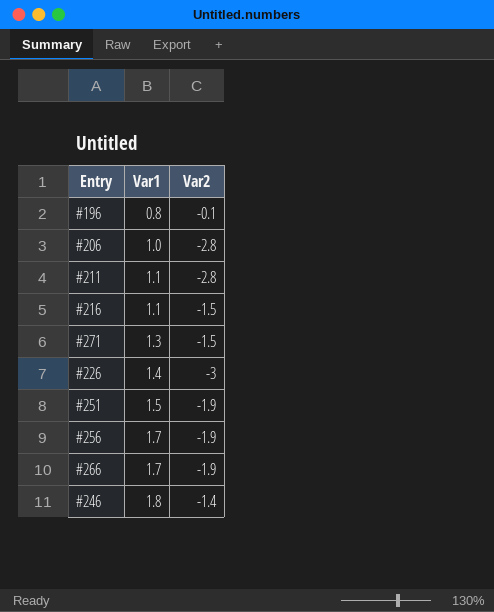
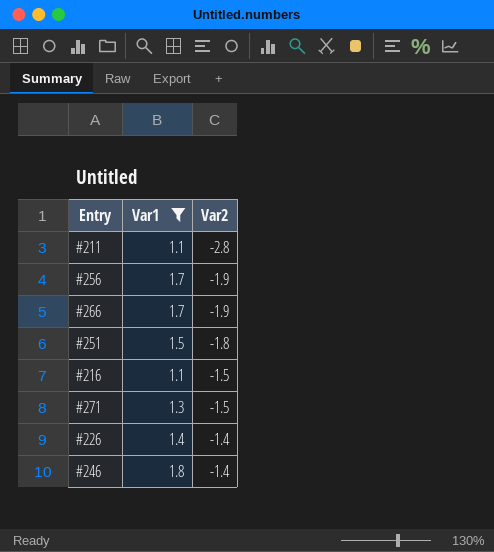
filter: none -> Var1 >= 1.1
row order: Var1 ascending -> Var2 ascending
#251 | Var2: -1.9 -> -1.8
#226 | Var2: -3 -> -1.4

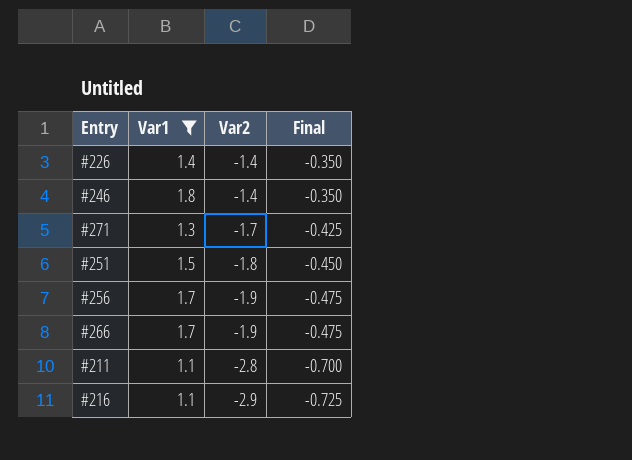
row order: Var2 ascending -> Var2 descending
column Final | formula: none -> [Var2] * 0.25
#271 | Var2: -1.5 -> -1.7
#216 | Var2: -1.5 -> -2.9

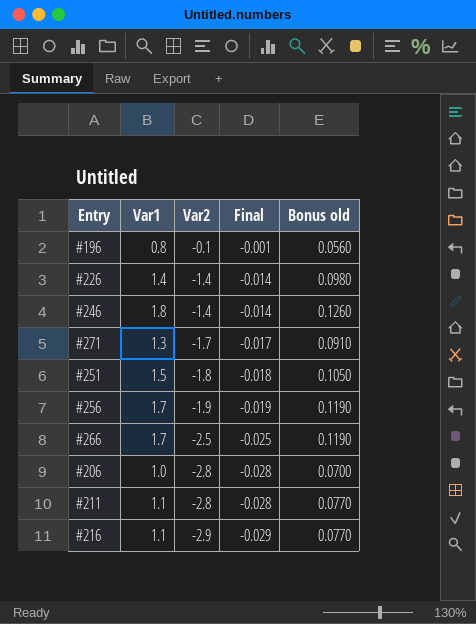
filter: Var1 >= 1.1 -> none
column Final | formula: [Var2] * 0.25 -> [Var2] * 0.01
column Bonus old | formula: none -> [Var1] * 0.07
#266 | Var2: -1.9 -> -2.5

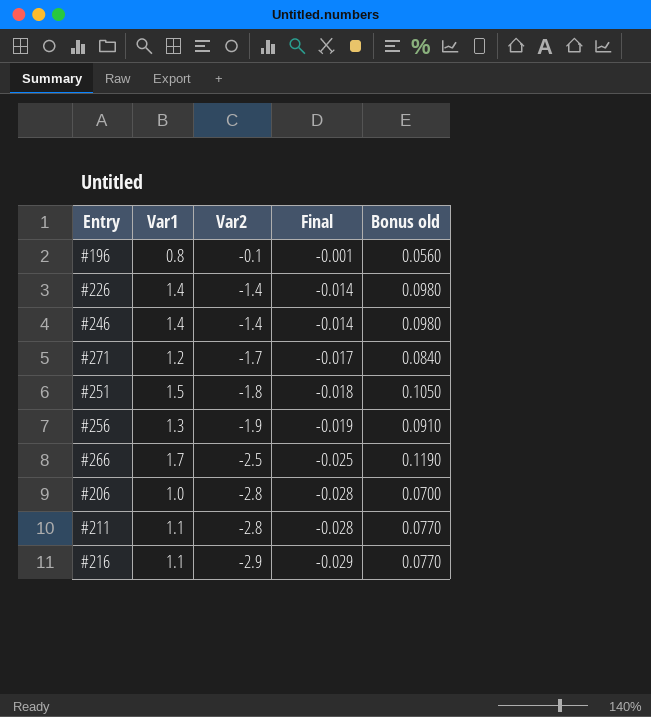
#246 | Var1: 1.8 -> 1.4
#246 | Bonus old: 0.1260 -> 0.0980
#271 | Var1: 1.3 -> 1.2
#271 | Bonus old: 0.0910 -> 0.0840
#256 | Var1: 1.7 -> 1.3
#256 | Bonus old: 0.1190 -> 0.0910

